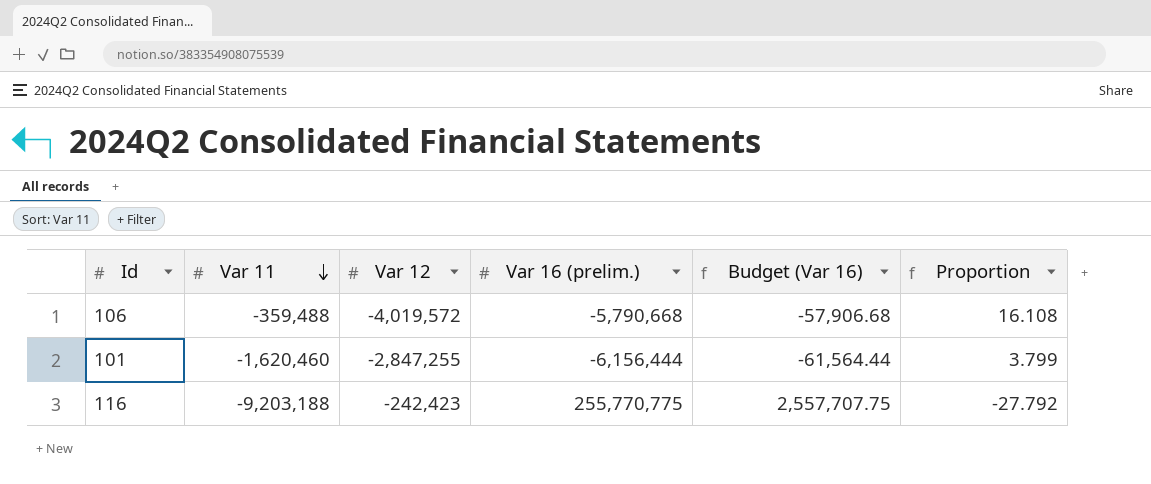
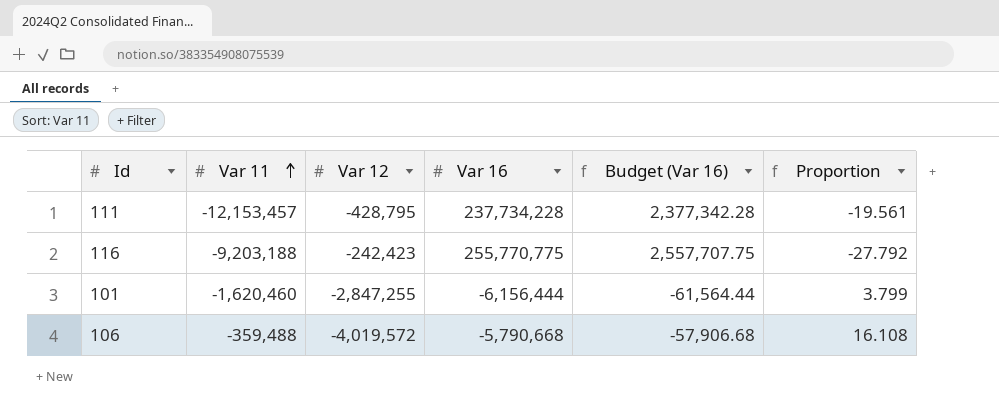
row order: Var 11 descending -> Var 11 ascending
column name: Var 16 (prelim.) -> Var 16
row 111: none -> -12,153,457 | -428,795 | 237,734,228 | 2,377,342.28 | -19.561

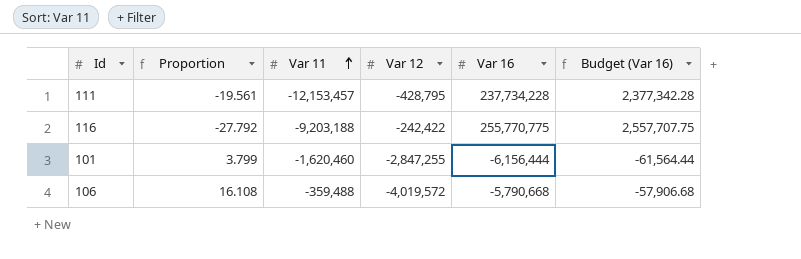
column Proportion | position: 6 -> 2
116 | Var 12: -242,423 -> -242,422

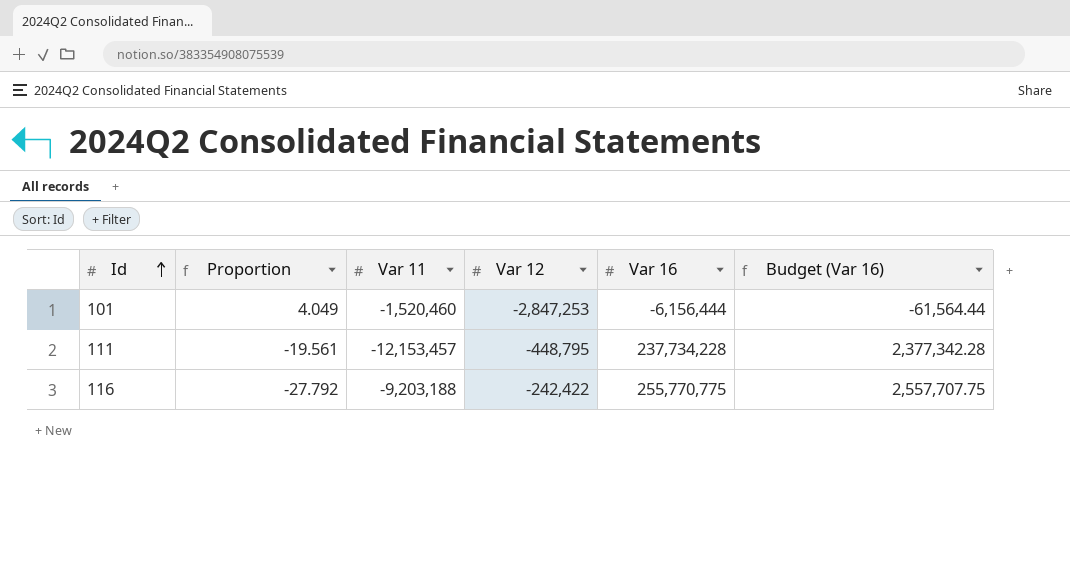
row order: Var 11 ascending -> Id ascending
row 106: 16.108 | -359,488 | -4,019,572 | -5,790,668 | -57,906.68 -> none
101 | Proportion: 3.799 -> 4.049
101 | Var 11: -1,620,460 -> -1,520,460
101 | Var 12: -2,847,255 -> -2,847,253
111 | Var 12: -428,795 -> -448,795

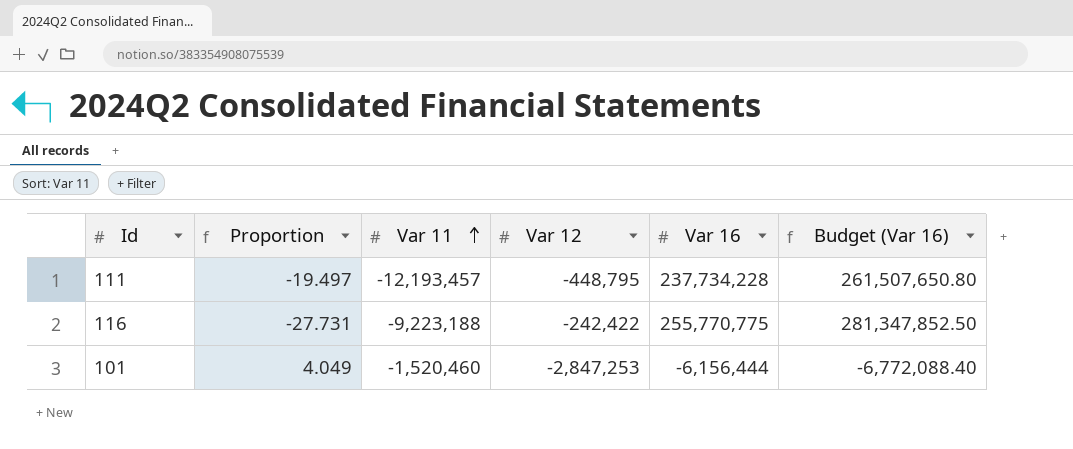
row order: Id ascending -> Var 11 ascending
column Budget (Var 16) | formula: [Var 16] * 0.01 -> [Var 16] * 1.1
111 | Proportion: -19.561 -> -19.497
111 | Var 11: -12,153,457 -> -12,193,457
116 | Proportion: -27.792 -> -27.731
116 | Var 11: -9,203,188 -> -9,223,188

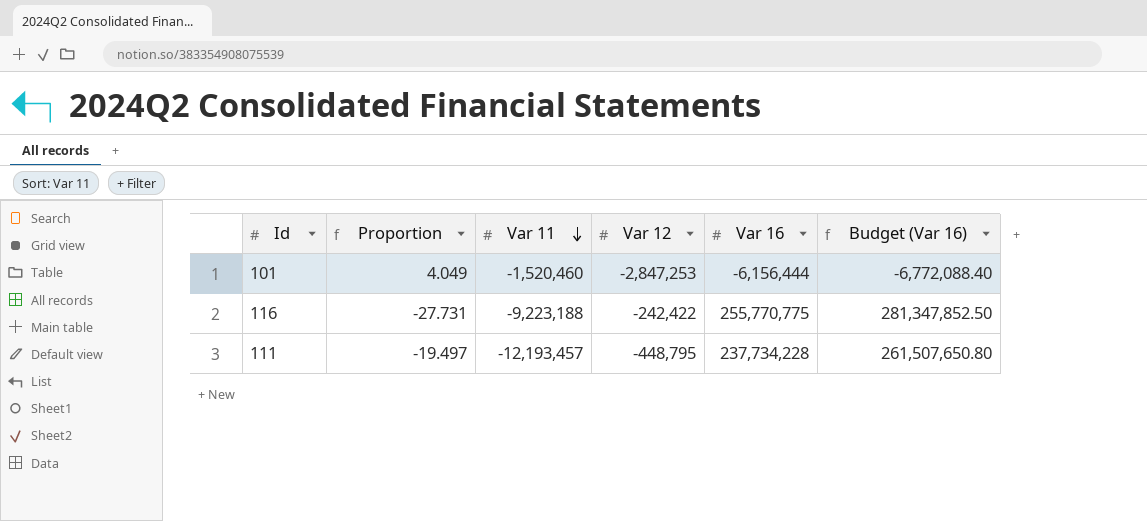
row order: Var 11 ascending -> Var 11 descending

